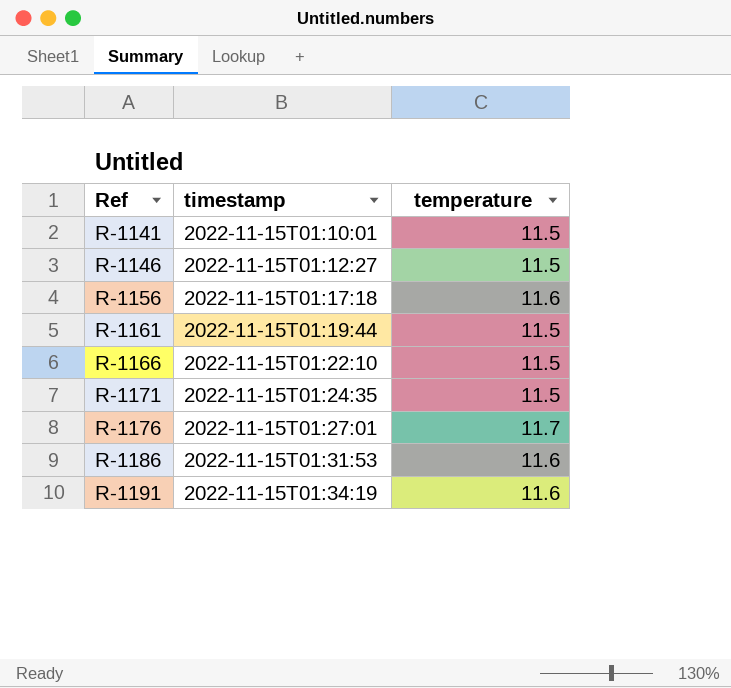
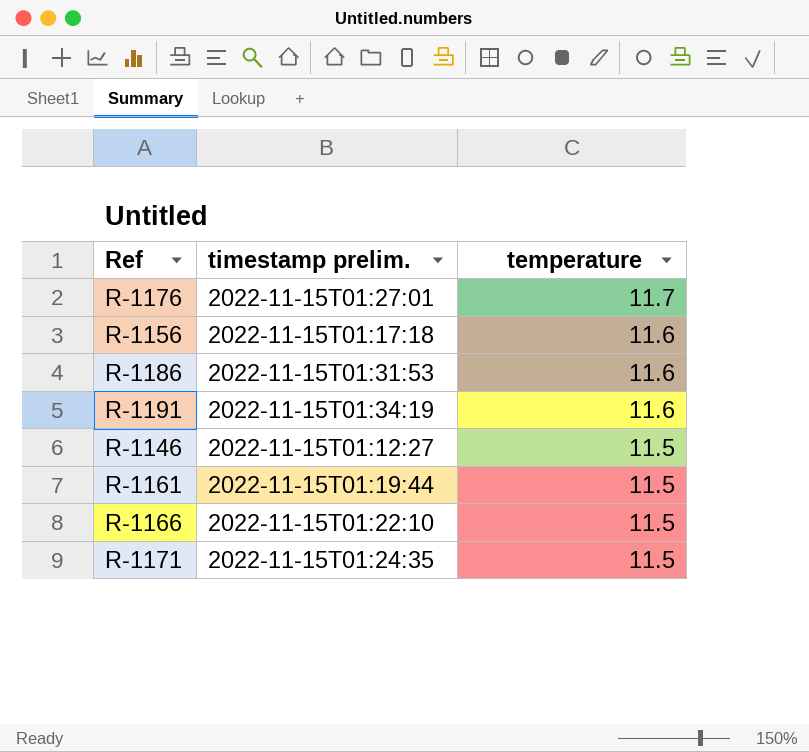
row order: Ref ascending -> temperature descending
column name: timestamp -> timestamp prelim.
row R-1141: 2022-11-15T01:10:01 | 11.5 -> none

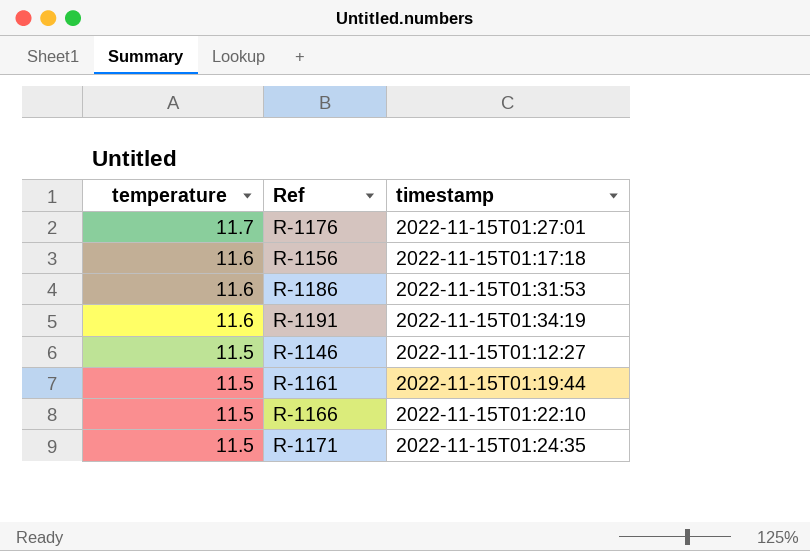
column temperature | position: 3 -> 1
column name: timestamp prelim. -> timestamp

